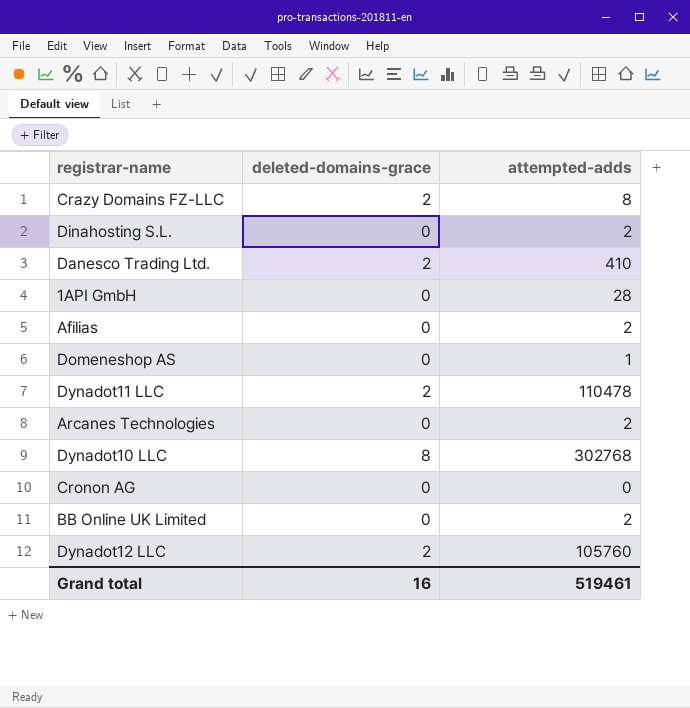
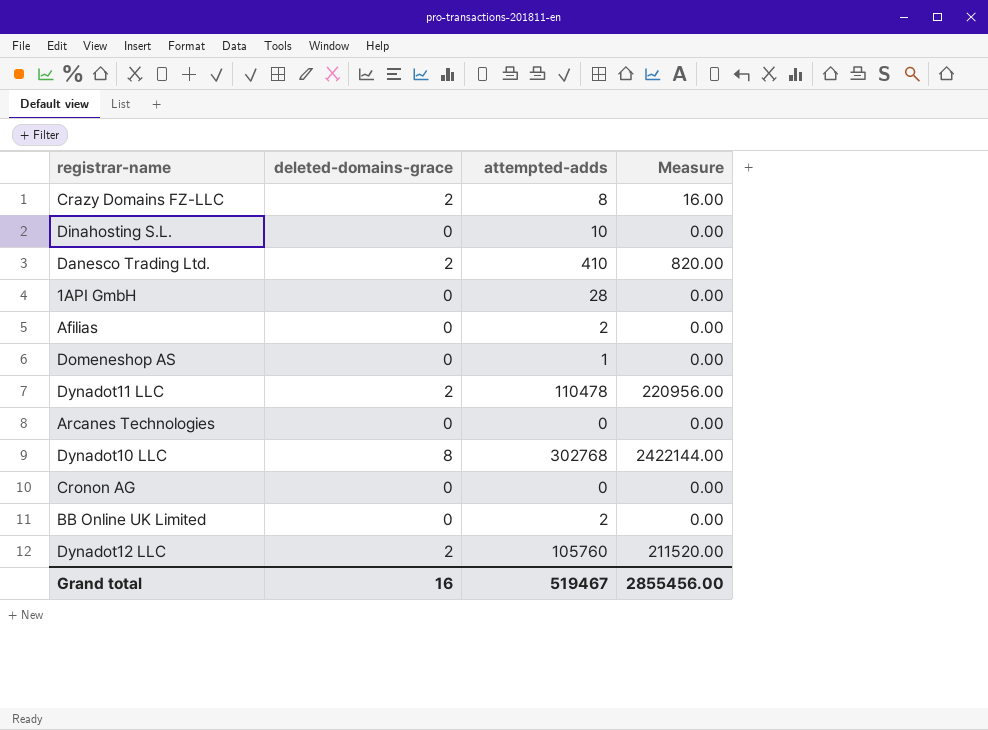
column Measure | formula: none -> [deleted-domains-grace] * [attempted-adds]
Dinahosting S.L. | attempted-adds: 2 -> 10
Arcanes Technologies | attempted-adds: 2 -> 0
Grand total | attempted-adds: 519461 -> 519467

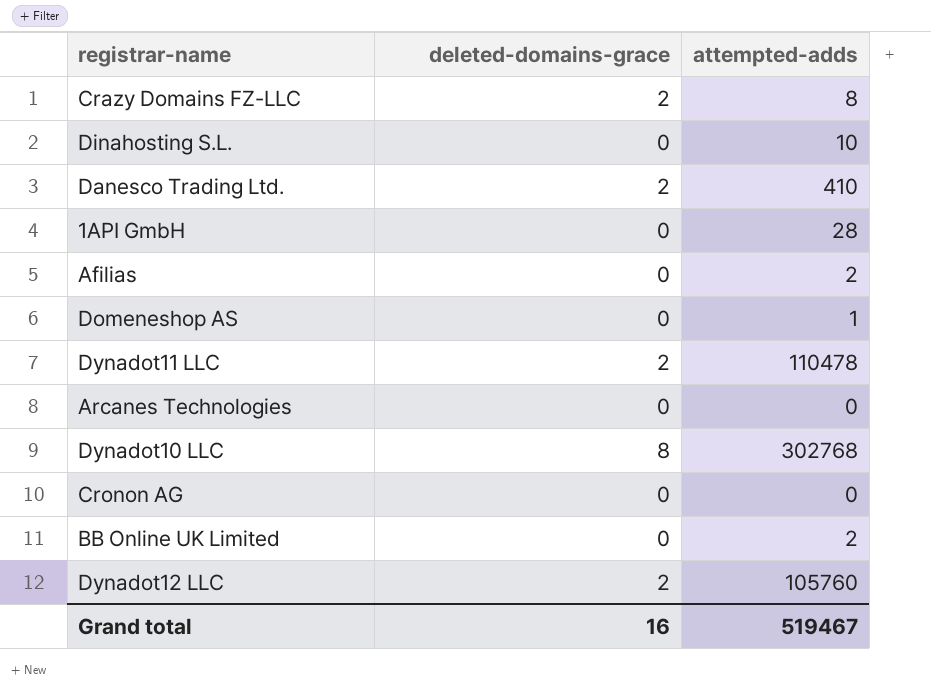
column Measure | formula: [deleted-domains-grace] * [attempted-adds] -> none

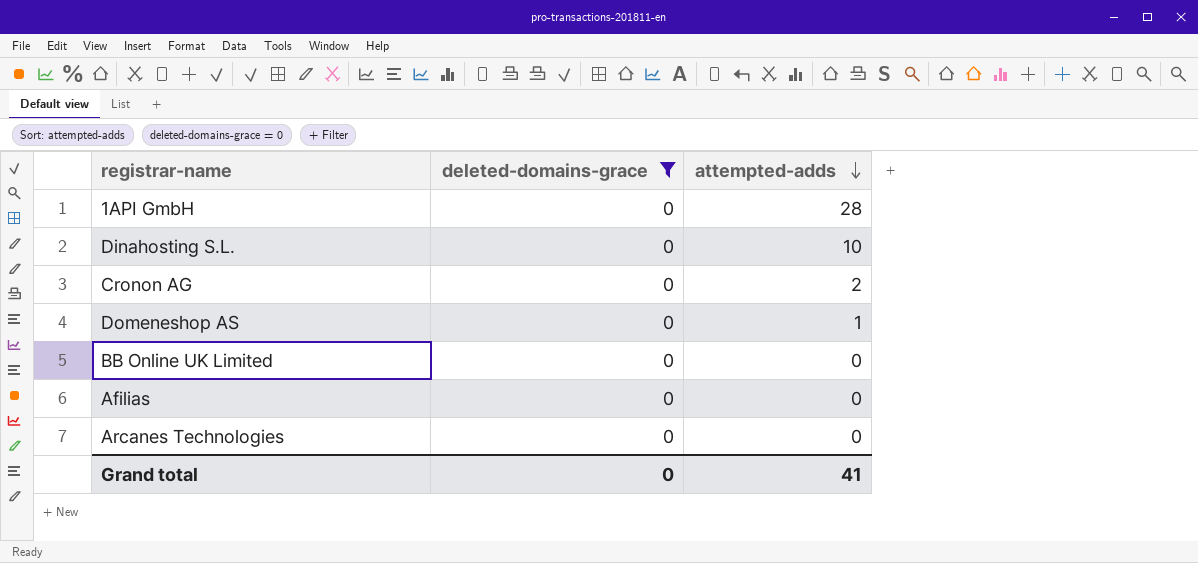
filter: none -> deleted-domains-grace = 0
row order: none -> attempted-adds descending
Cronon AG | attempted-adds: 0 -> 2
BB Online UK Limited | attempted-adds: 2 -> 0
Afilias | attempted-adds: 2 -> 0
Grand total | deleted-domains-grace: 16 -> 0
Grand total | attempted-adds: 519467 -> 41

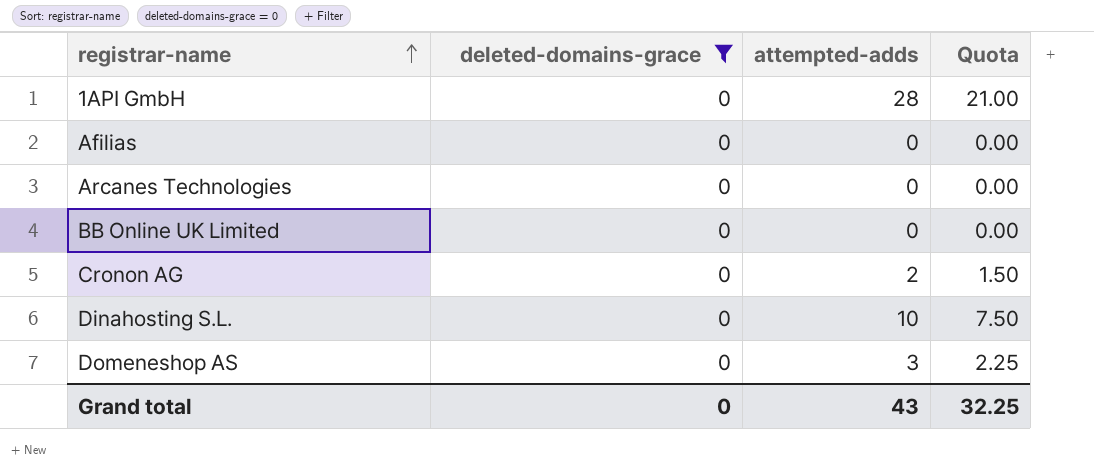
row order: attempted-adds descending -> registrar-name ascending
column Quota | formula: none -> [attempted-adds] * 0.75
Domeneshop AS | attempted-adds: 1 -> 3
Grand total | attempted-adds: 41 -> 43

